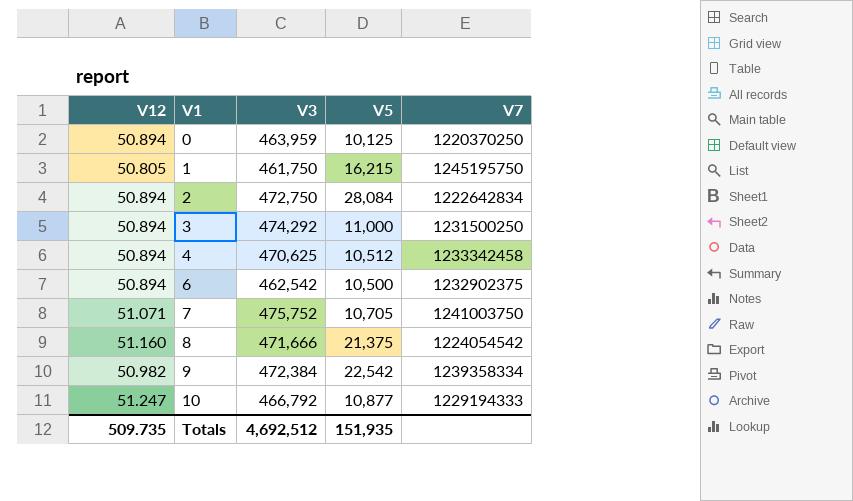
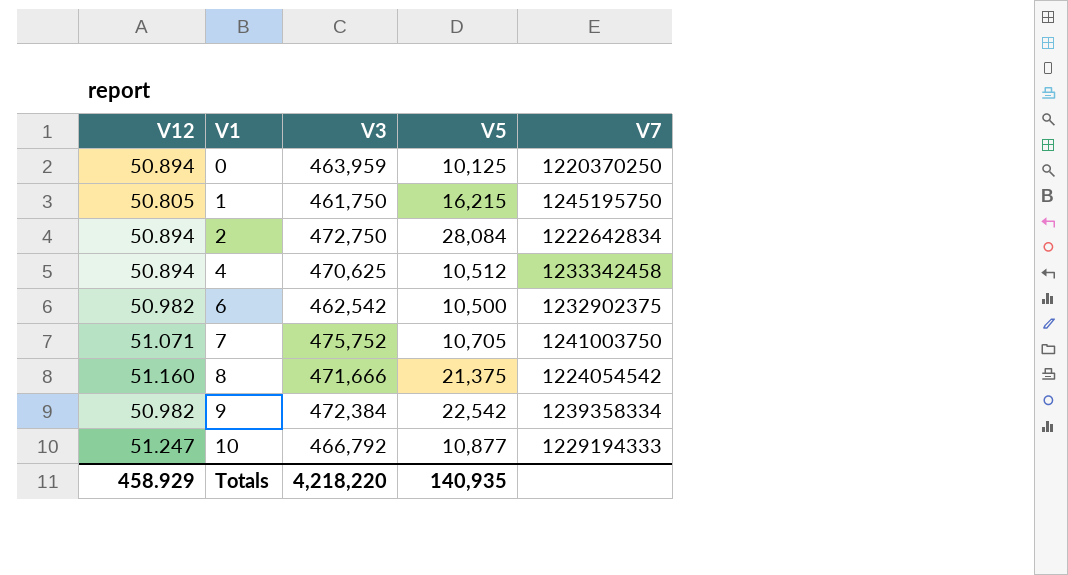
row 3: 50.894 | 474,292 | 11,000 | 1231500250 -> none
6 | V12: 50.894 -> 50.982
Totals | V12: 509.735 -> 458.929
Totals | V3: 4,692,512 -> 4,218,220
Totals | V5: 151,935 -> 140,935

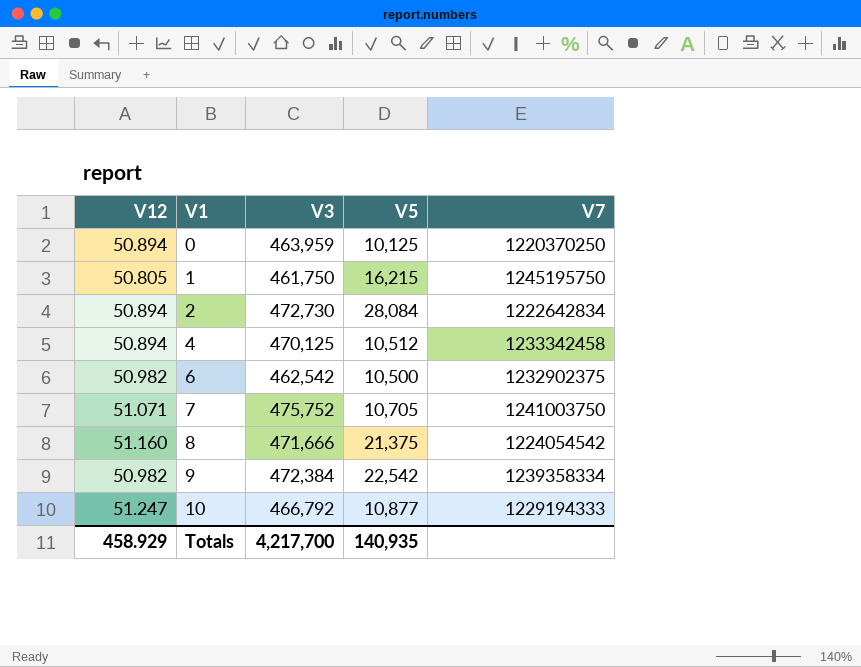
2 | V3: 472,750 -> 472,730
4 | V3: 470,625 -> 470,125
Totals | V3: 4,218,220 -> 4,217,700

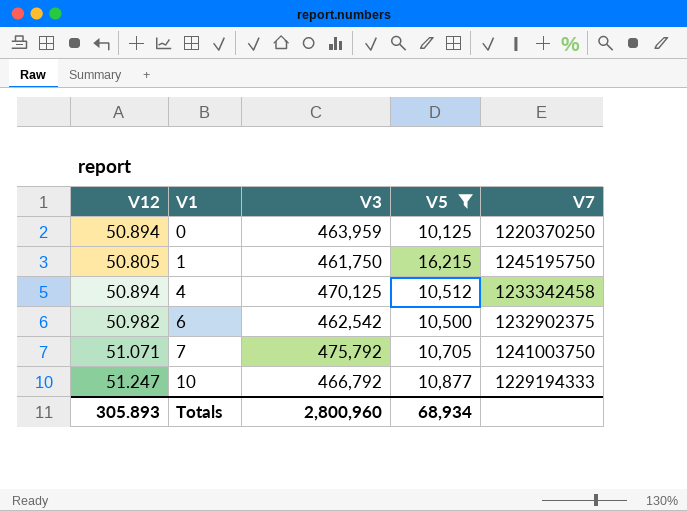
filter: none -> V5 <= 16,215
7 | V3: 475,752 -> 475,792
Totals | V12: 458.929 -> 305.893
Totals | V3: 4,217,700 -> 2,800,960
Totals | V5: 140,935 -> 68,934

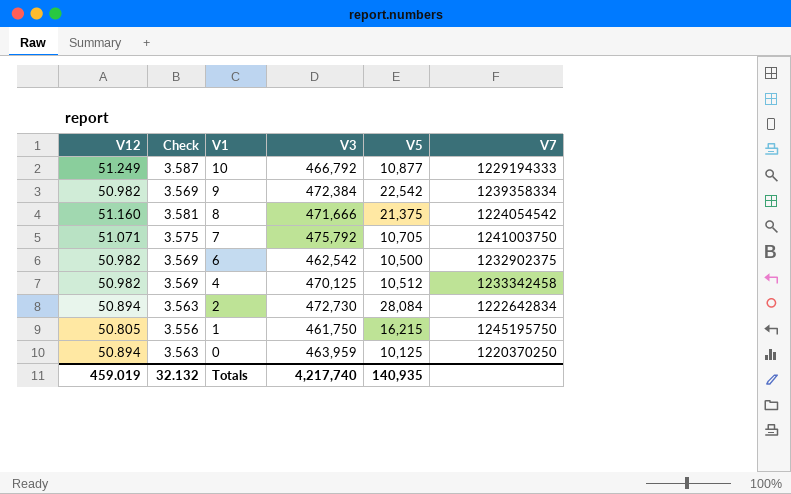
filter: V5 <= 16,215 -> none
row order: V1 ascending -> V1 descending
column Check | formula: none -> [V12] * 0.07
10 | V12: 51.247 -> 51.249
4 | V12: 50.894 -> 50.982
Totals | V12: 305.893 -> 459.019
Totals | V3: 2,800,960 -> 4,217,740
Totals | V5: 68,934 -> 140,935

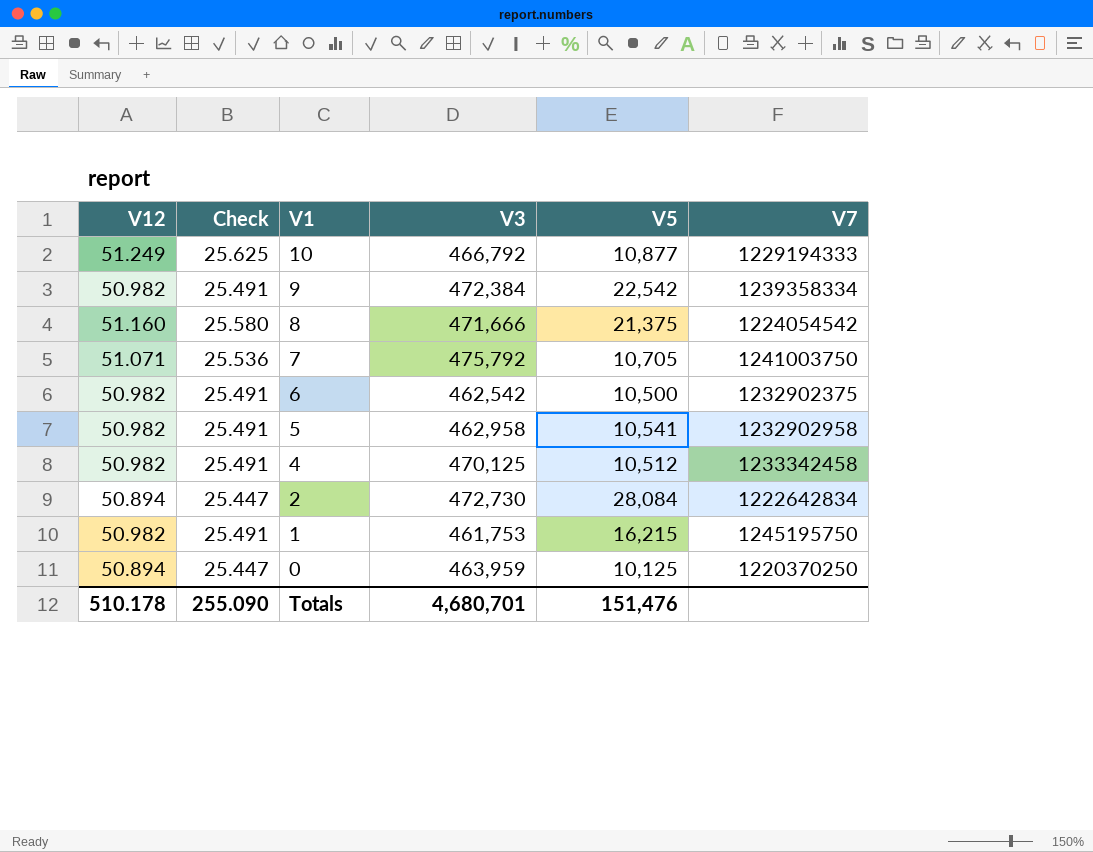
column Check | formula: [V12] * 0.07 -> [V12] * 0.5
row 5: none -> 50.982 | 25.491 | 462,958 | 10,541 | 1232902958
1 | V12: 50.805 -> 50.982
1 | V3: 461,750 -> 461,753
Totals | V12: 459.019 -> 510.178
Totals | Check: 32.132 -> 255.090
Totals | V3: 4,217,740 -> 4,680,701
Totals | V5: 140,935 -> 151,476

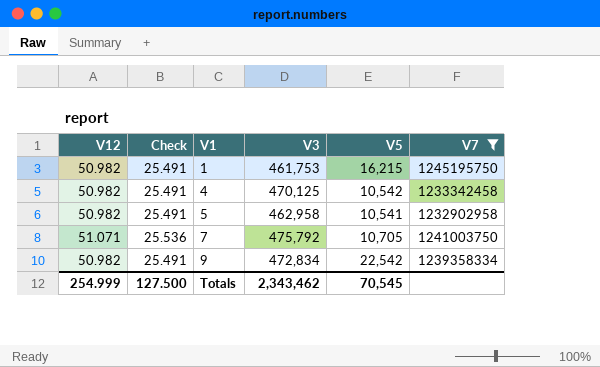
filter: none -> V7 >= 1232902958
row order: V1 descending -> V1 ascending
4 | V5: 10,512 -> 10,542
9 | V3: 472,384 -> 472,834
Totals | V12: 510.178 -> 254.999
Totals | Check: 255.090 -> 127.500
Totals | V3: 4,680,701 -> 2,343,462
Totals | V5: 151,476 -> 70,545

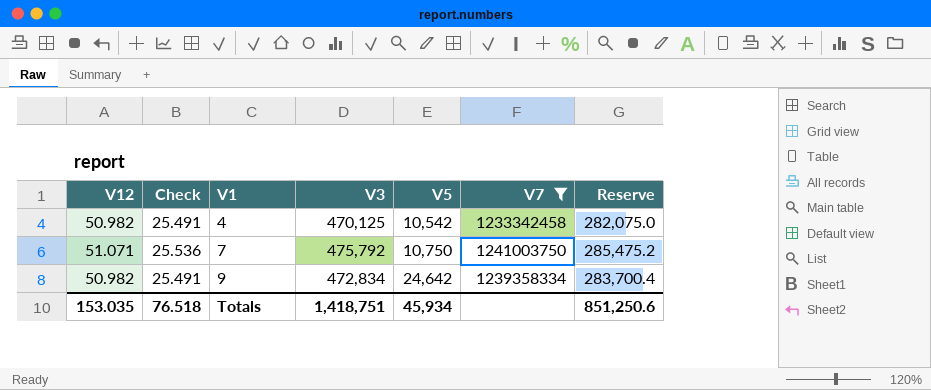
column Reserve | formula: none -> [V3] * 0.6
row 1: 50.982 | 25.491 | 461,753 | 16,215 | 1245195750 -> none
row 5: 50.982 | 25.491 | 462,958 | 10,541 | 1232902958 -> none
7 | V5: 10,705 -> 10,750
9 | V5: 22,542 -> 24,642
Totals | V12: 254.999 -> 153.035
Totals | Check: 127.500 -> 76.518
Totals | V3: 2,343,462 -> 1,418,751
Totals | V5: 70,545 -> 45,934

